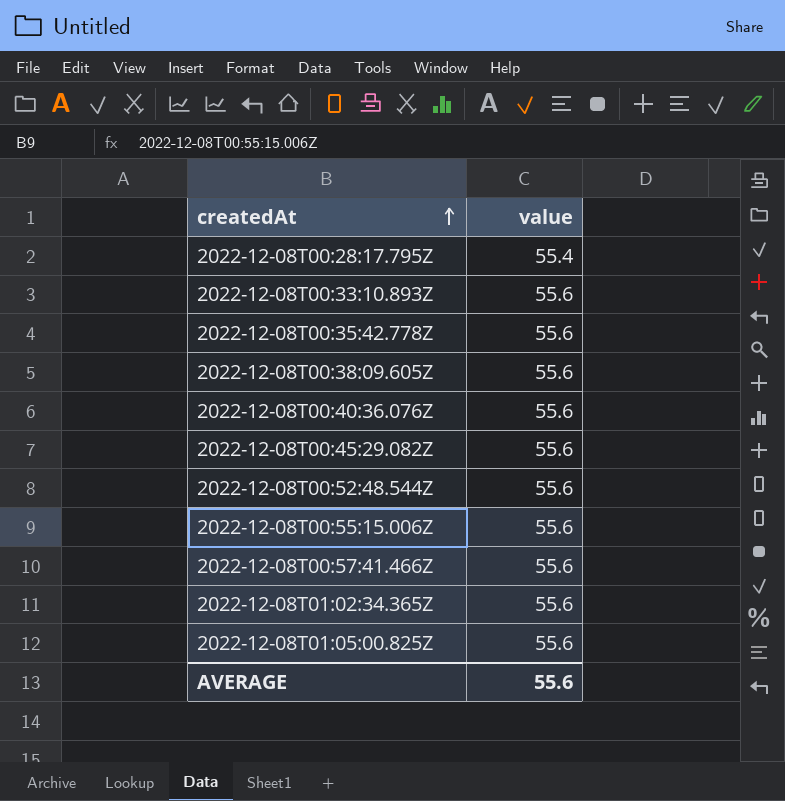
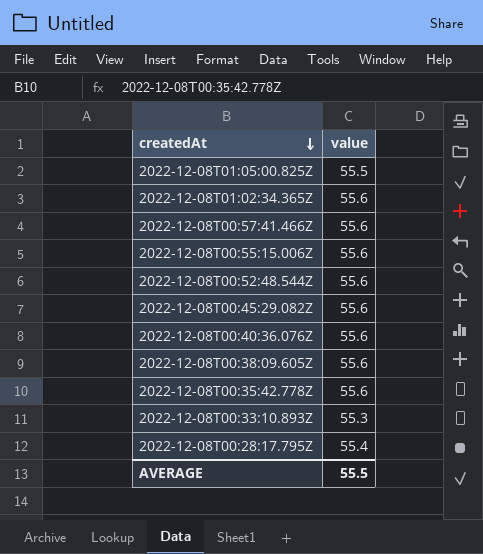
row order: createdAt ascending -> createdAt descending
2022-12-08T01:05:00.825Z | value: 55.6 -> 55.5
2022-12-08T00:33:10.893Z | value: 55.6 -> 55.3
AVERAGE | value: 55.6 -> 55.5

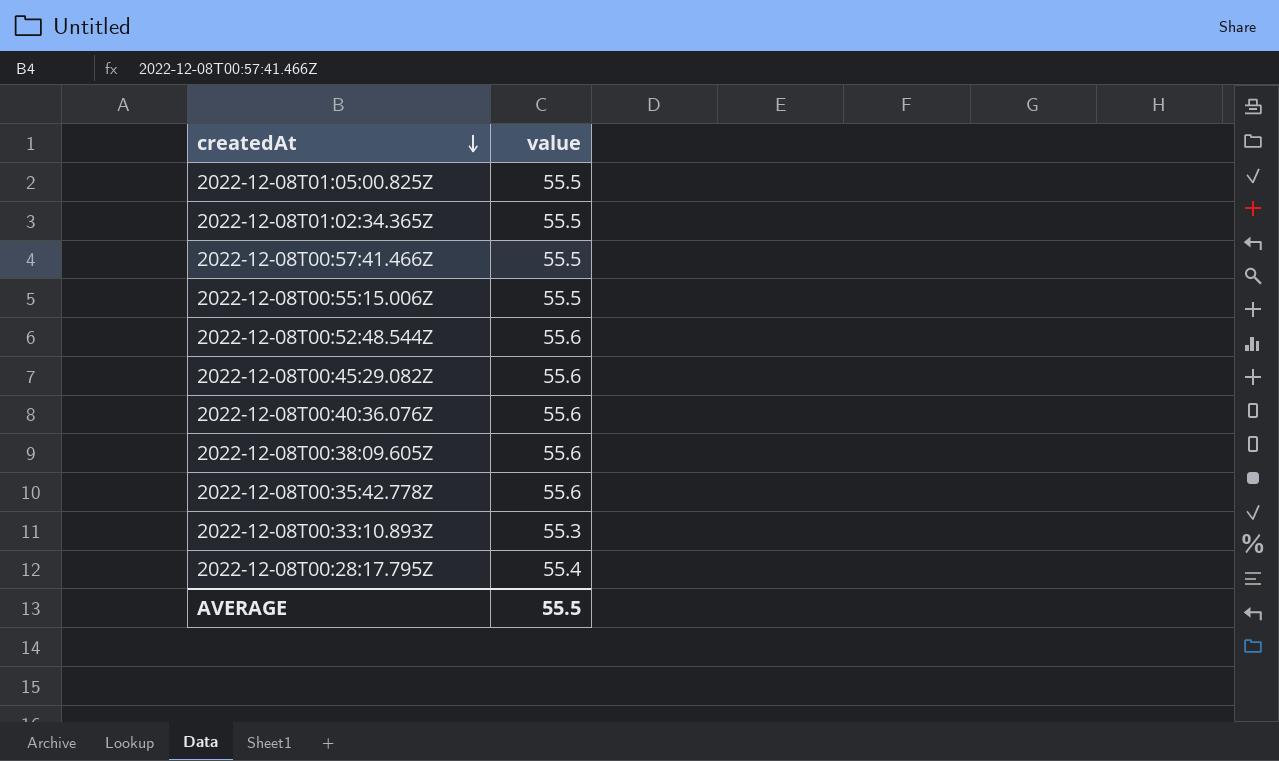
2022-12-08T01:02:34.365Z | value: 55.6 -> 55.5
2022-12-08T00:57:41.466Z | value: 55.6 -> 55.5
2022-12-08T00:55:15.006Z | value: 55.6 -> 55.5

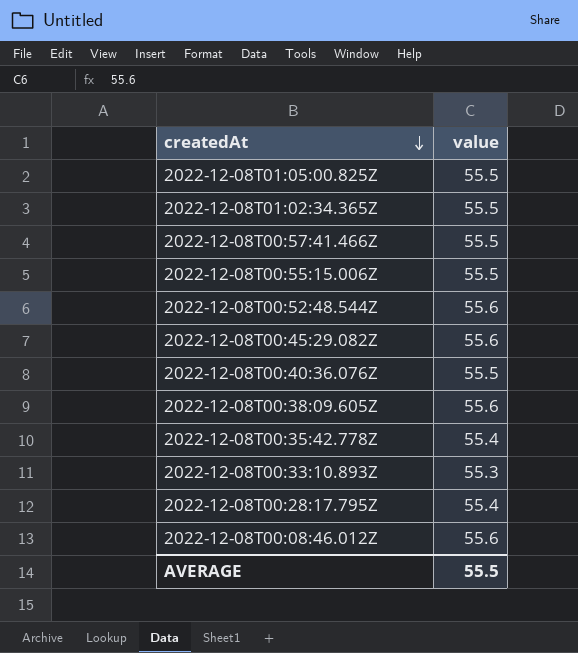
2022-12-08T00:40:36.076Z | value: 55.6 -> 55.5
2022-12-08T00:35:42.778Z | value: 55.6 -> 55.4
row 2022-12-08T00:08:46.012Z: none -> 55.6

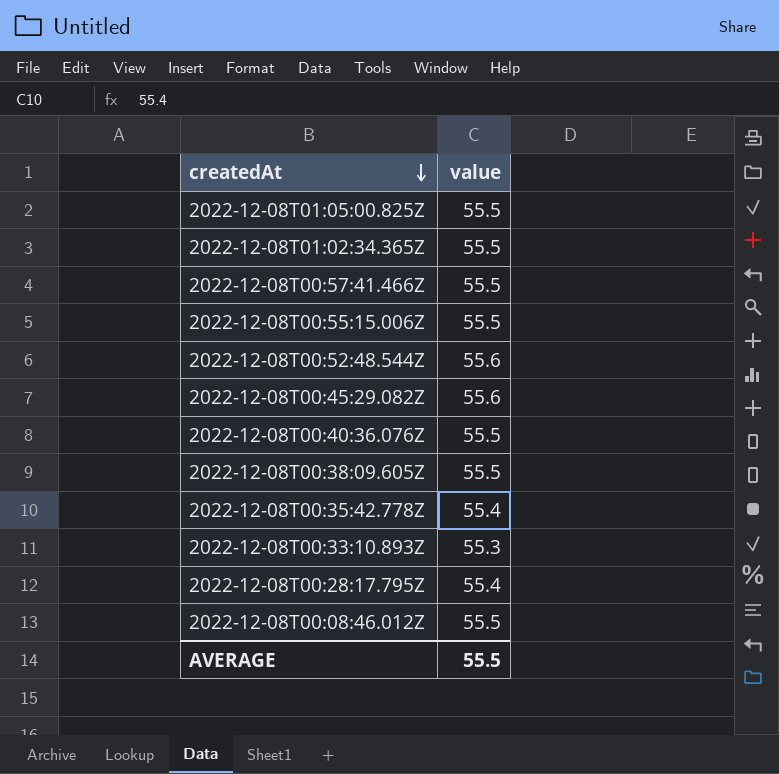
2022-12-08T00:38:09.605Z | value: 55.6 -> 55.5
2022-12-08T00:08:46.012Z | value: 55.6 -> 55.5

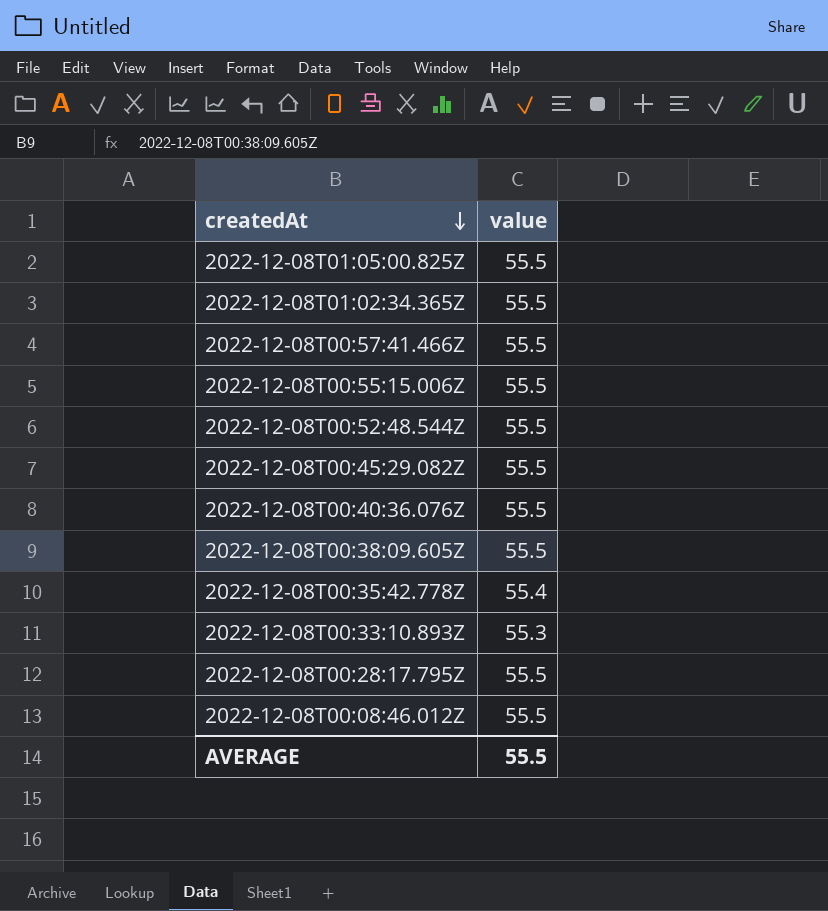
2022-12-08T00:52:48.544Z | value: 55.6 -> 55.5
2022-12-08T00:45:29.082Z | value: 55.6 -> 55.5
2022-12-08T00:28:17.795Z | value: 55.4 -> 55.5

